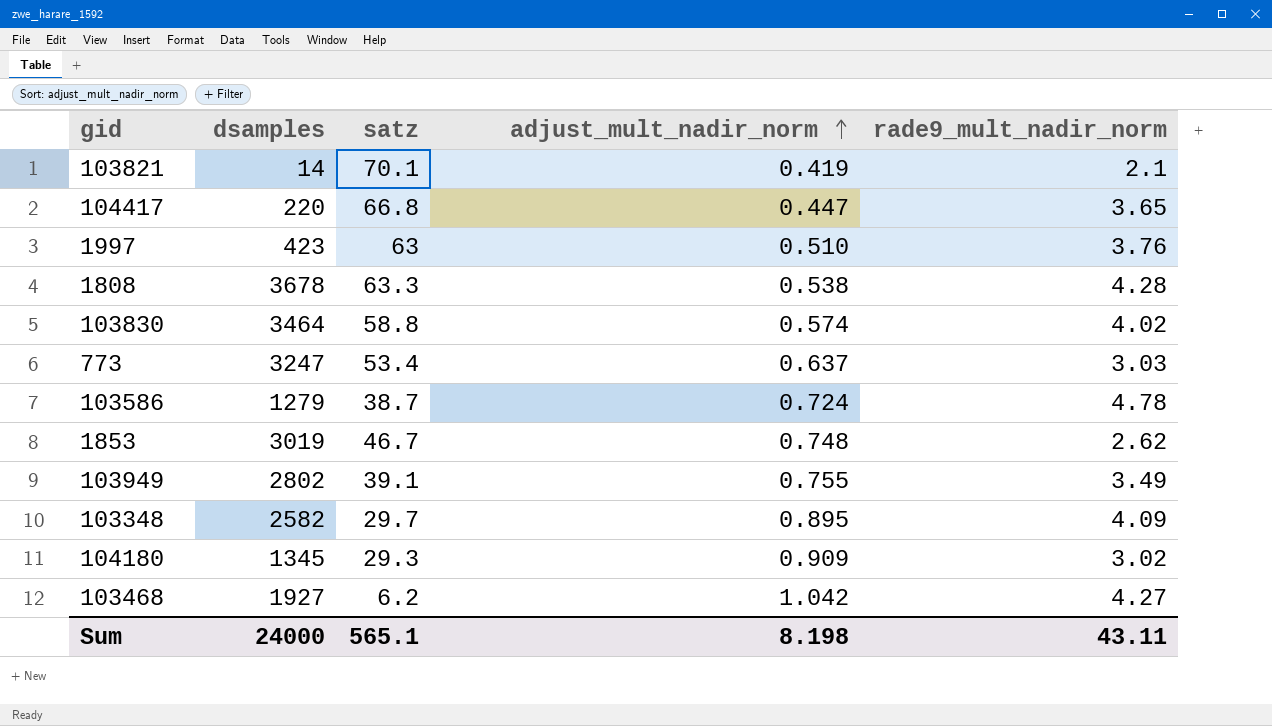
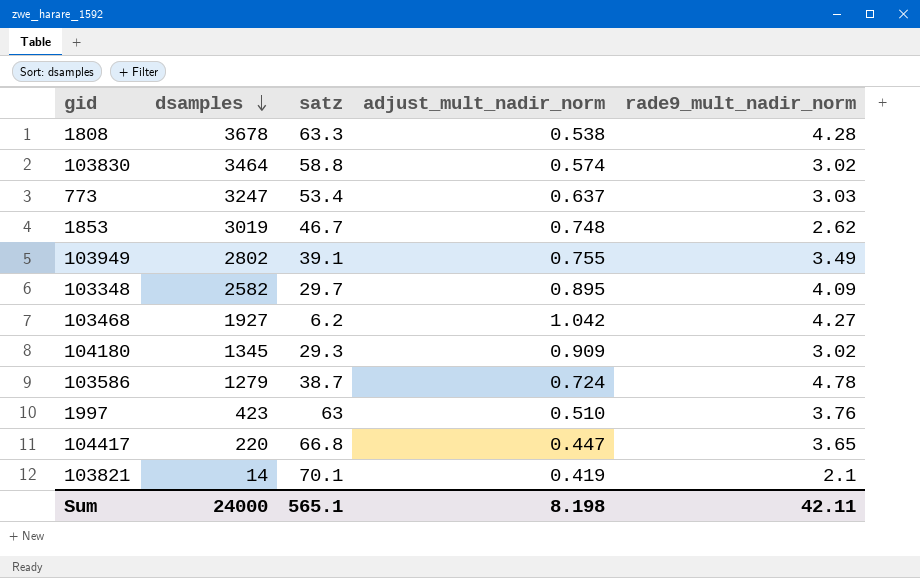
row order: adjust_mult_nadir_norm ascending -> dsamples descending
103830 | rade9_mult_nadir_norm: 4.02 -> 3.02
Sum | rade9_mult_nadir_norm: 43.11 -> 42.11

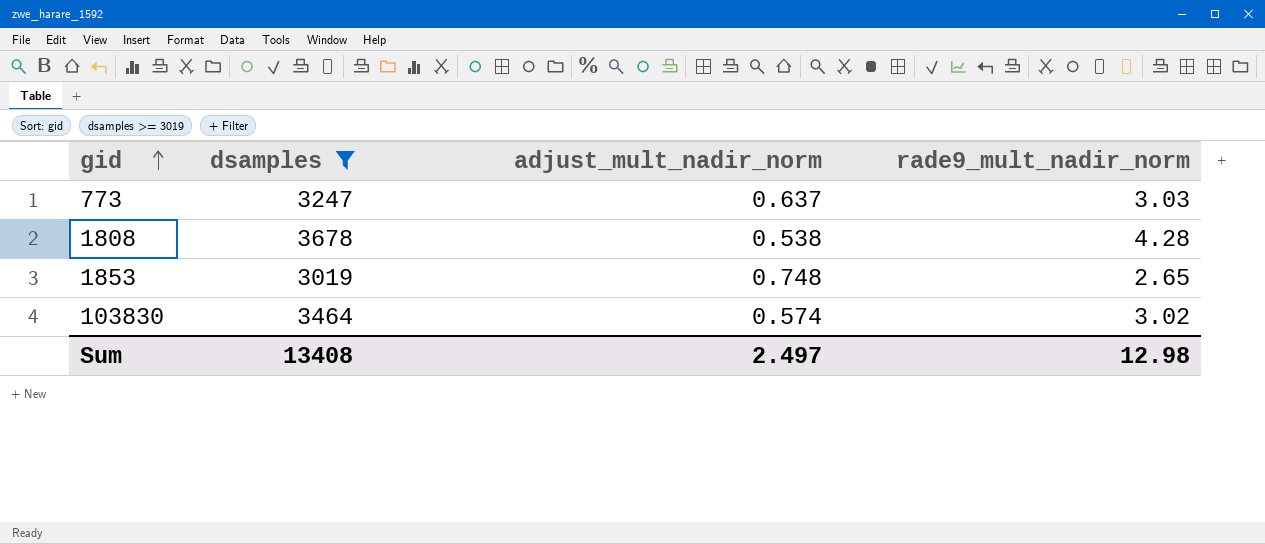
filter: none -> dsamples >= 3019
row order: dsamples descending -> gid ascending
column satz | position: 3 -> none
1853 | rade9_mult_nadir_norm: 2.62 -> 2.65
Sum | dsamples: 24000 -> 13408
Sum | adjust_mult_nadir_norm: 8.198 -> 2.497
Sum | rade9_mult_nadir_norm: 42.11 -> 12.98

